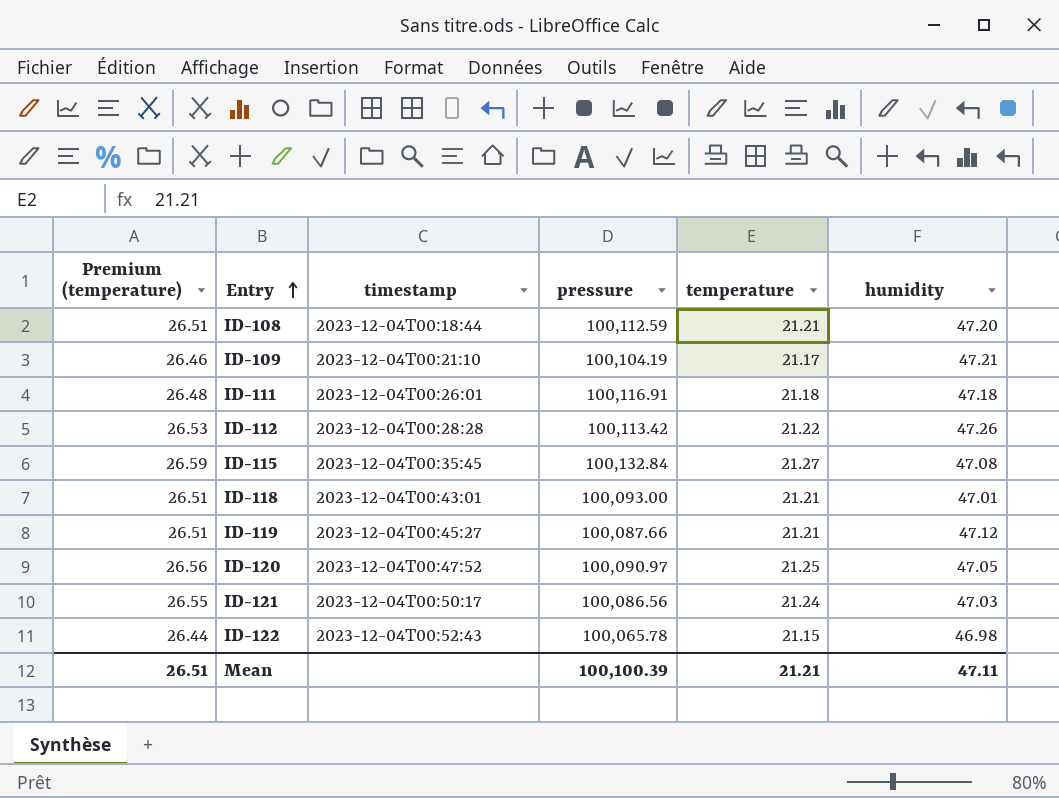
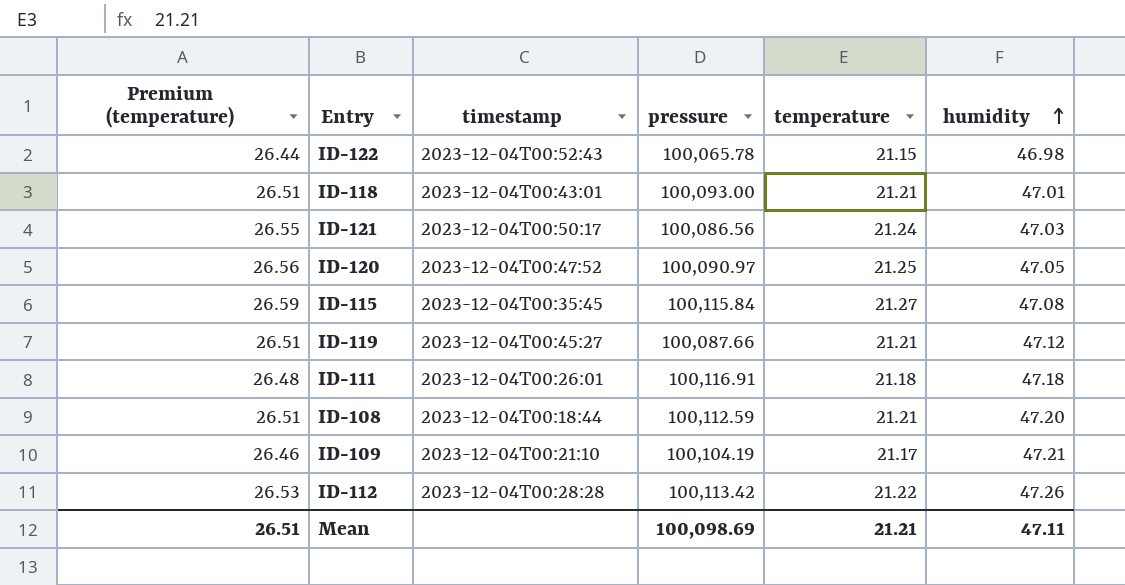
row order: Entry ascending -> humidity ascending
ID-115 | pressure: 100,132.84 -> 100,115.84
Mean | pressure: 100,100.39 -> 100,098.69

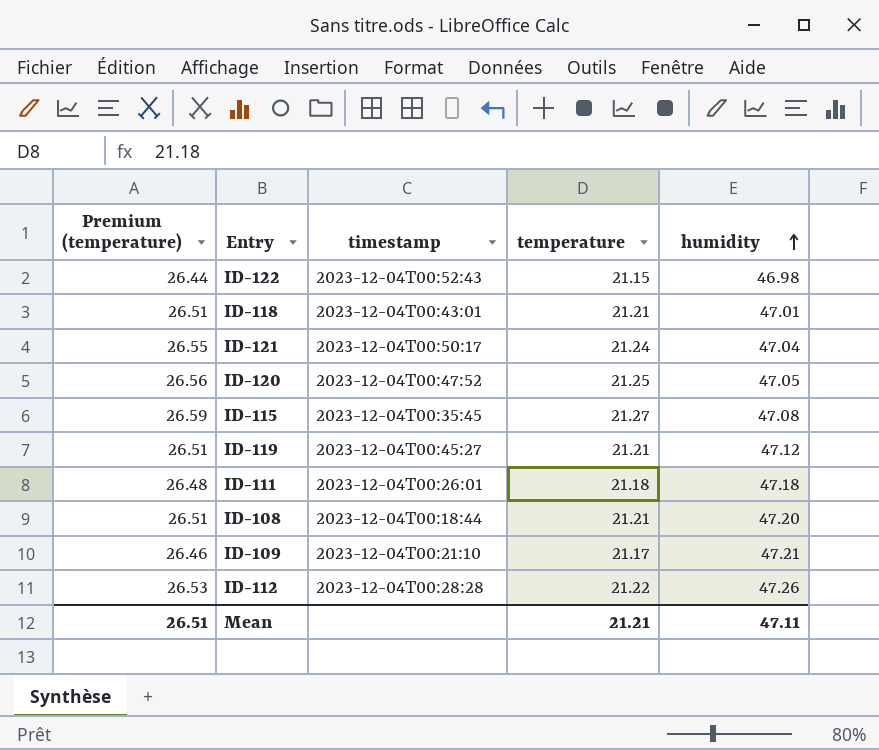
column pressure | position: 4 -> none
ID-121 | humidity: 47.03 -> 47.04

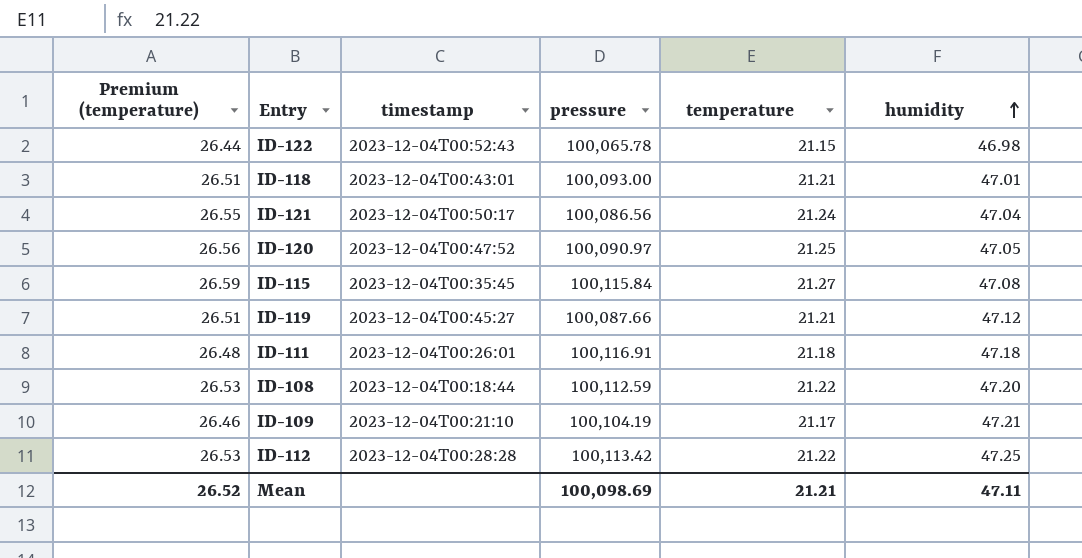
column pressure | position: none -> 4
ID-108 | Premium (temperature): 26.51 -> 26.53
ID-108 | temperature: 21.21 -> 21.22
ID-112 | humidity: 47.26 -> 47.25
Mean | Premium (temperature): 26.51 -> 26.52

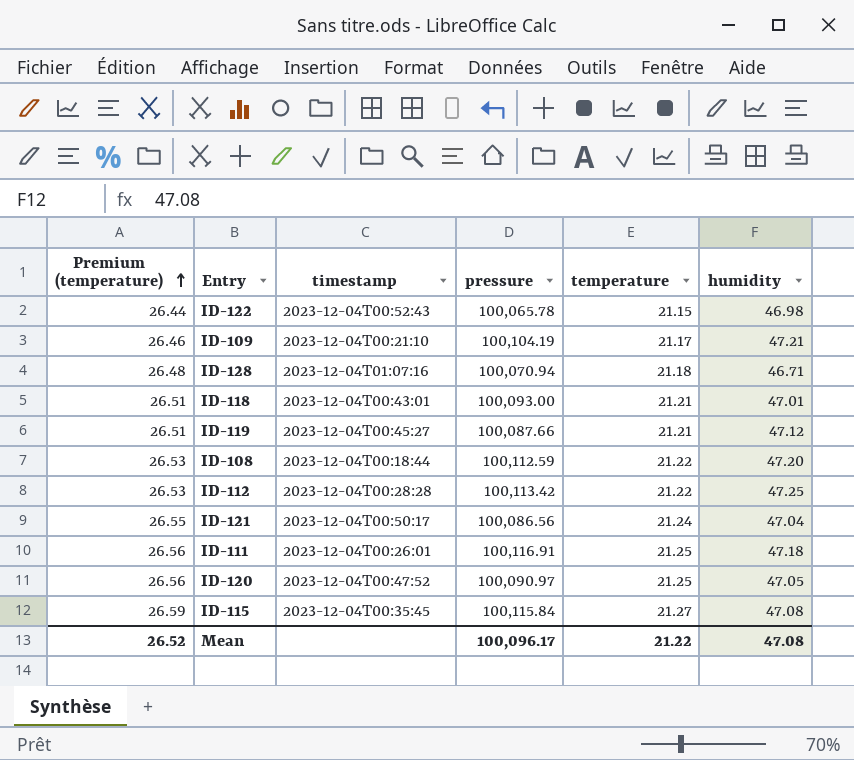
row order: humidity ascending -> Premium (temperature) ascending
row ID-128: none -> 26.48 | 2023-12-04T01:07:16 | 100,070.94 | 21.18 | 46.71
ID-111 | Premium (temperature): 26.48 -> 26.56
ID-111 | temperature: 21.18 -> 21.25
Mean | pressure: 100,098.69 -> 100,096.17
Mean | temperature: 21.21 -> 21.22
Mean | humidity: 47.11 -> 47.08

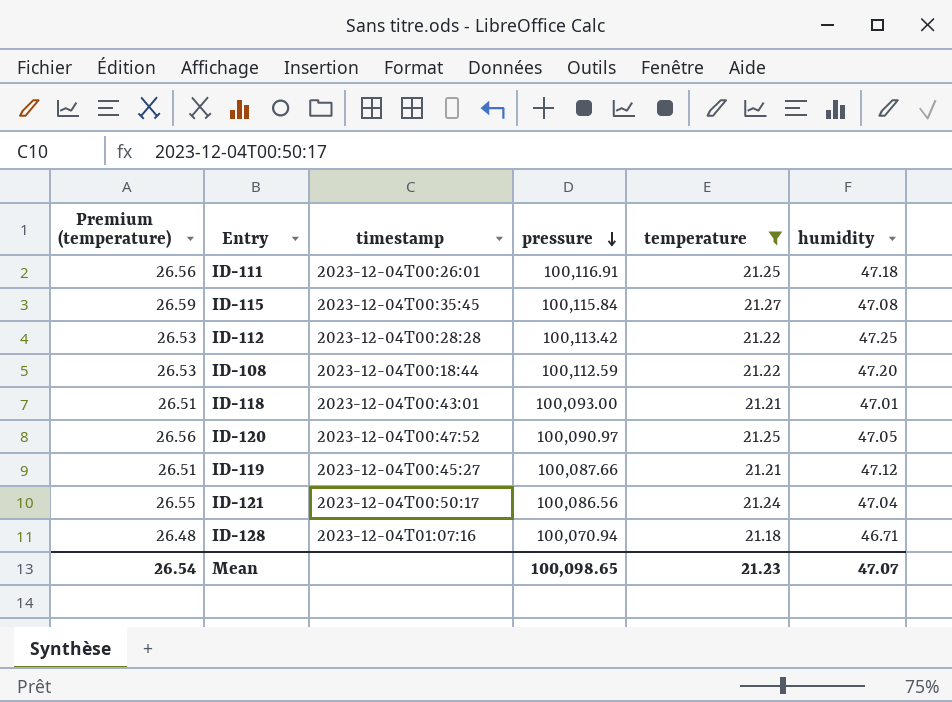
filter: none -> temperature >= 21.18
row order: Premium (temperature) ascending -> pressure descending
Mean | Premium (temperature): 26.52 -> 26.54
Mean | pressure: 100,096.17 -> 100,098.65
Mean | temperature: 21.22 -> 21.23
Mean | humidity: 47.08 -> 47.07

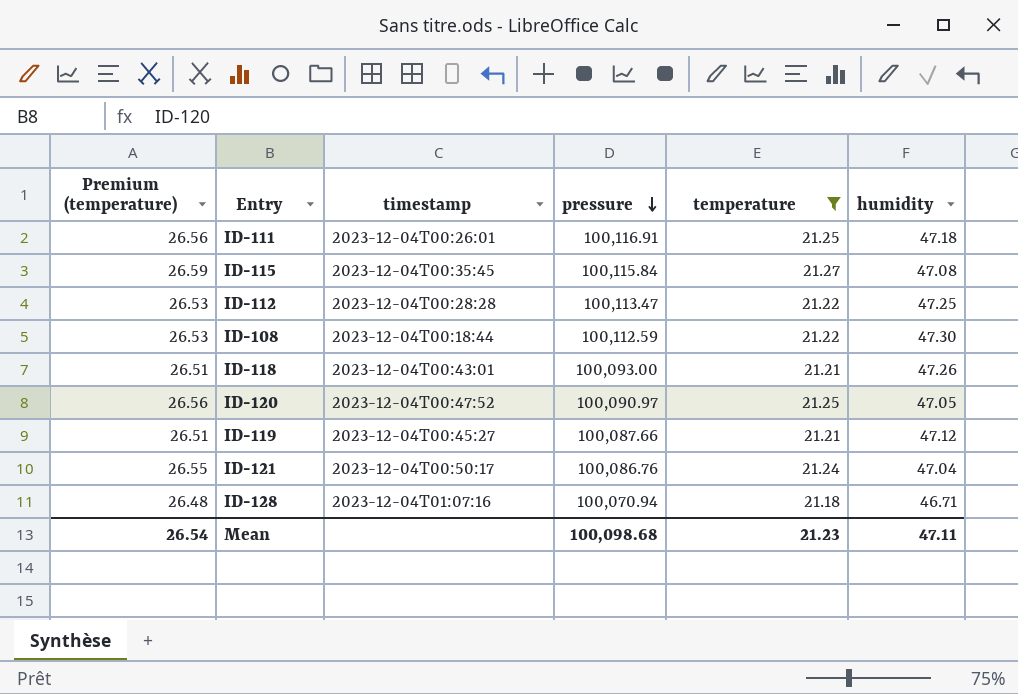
ID-112 | pressure: 100,113.42 -> 100,113.47
ID-108 | humidity: 47.20 -> 47.30
ID-118 | humidity: 47.01 -> 47.26
ID-121 | pressure: 100,086.56 -> 100,086.76
Mean | pressure: 100,098.65 -> 100,098.68
Mean | humidity: 47.07 -> 47.11

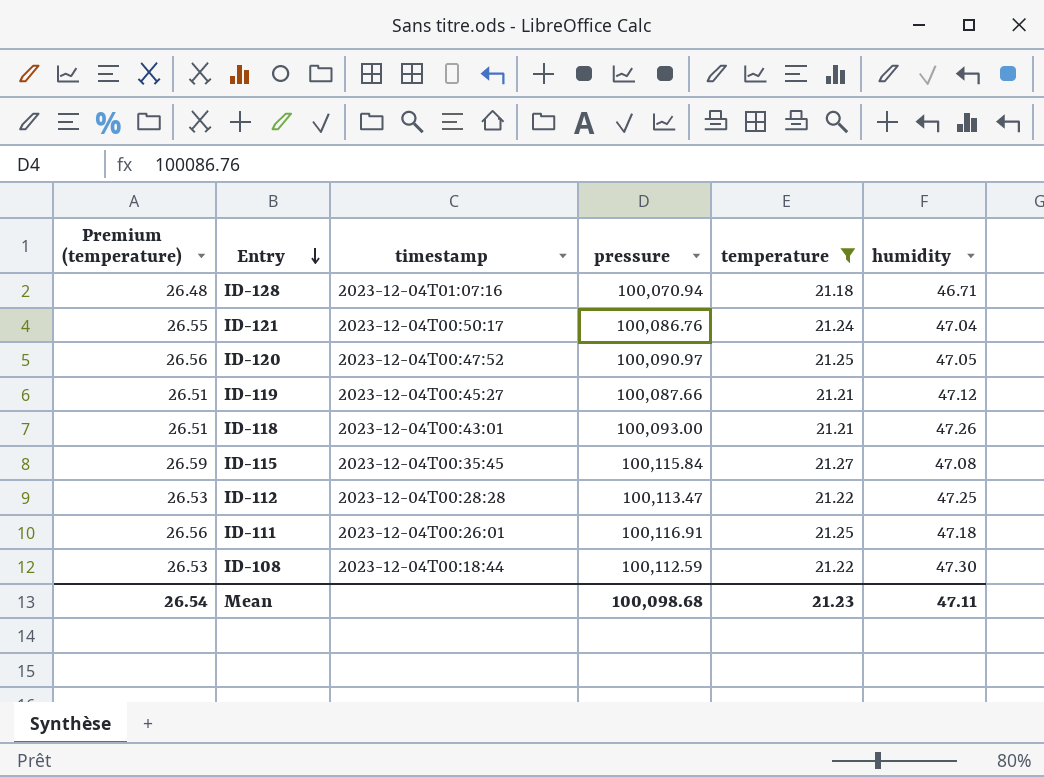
row order: pressure descending -> Entry descending

